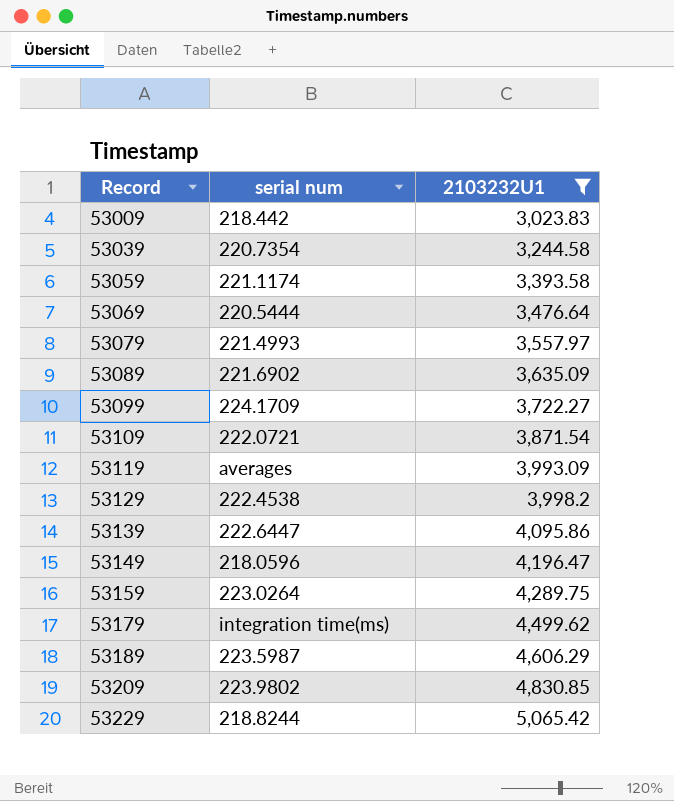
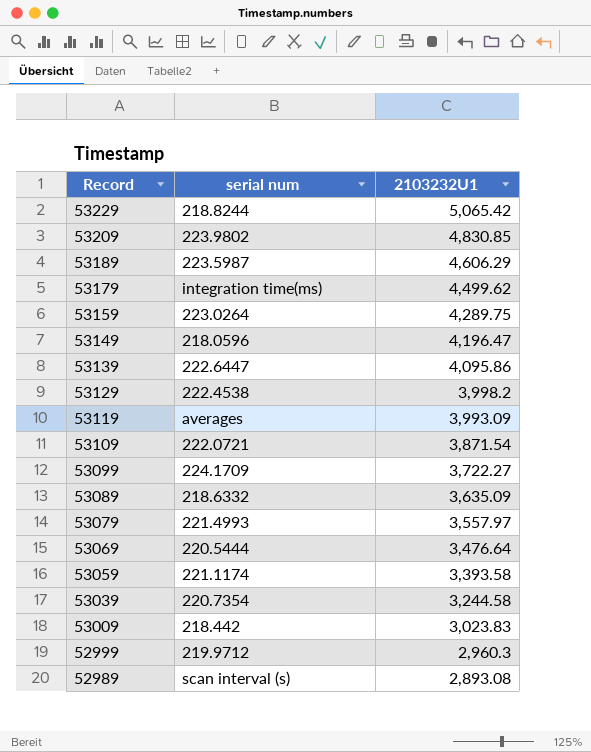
filter: 2103232U1 >= 3,023.83 -> none
row order: Record ascending -> Record descending
53089 | serial num: 221.6902 -> 218.6332

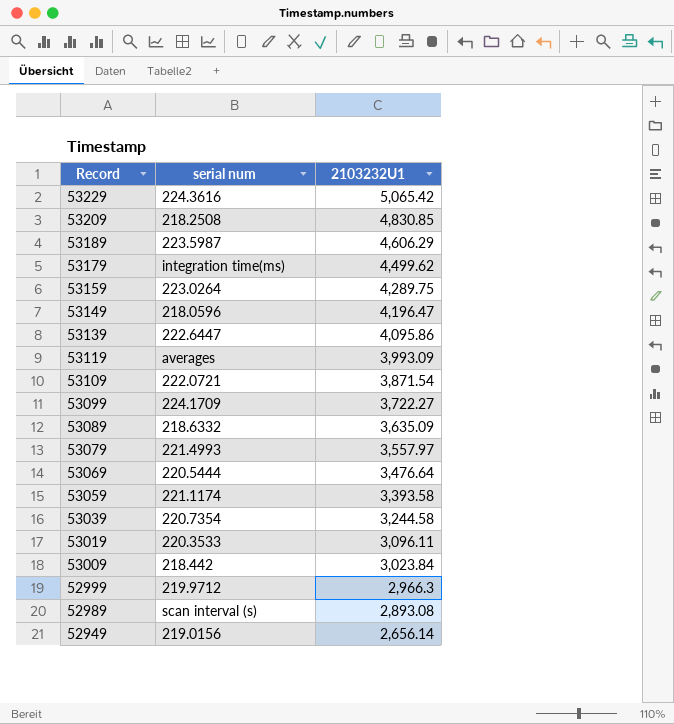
row 53129: 222.4538 | 3,998.2 -> none
53229 | serial num: 218.8244 -> 224.3616
53209 | serial num: 223.9802 -> 218.2508
row 53019: none -> 220.3533 | 3,096.11
53009 | 2103232U1: 3,023.83 -> 3,023.84
52999 | 2103232U1: 2,960.3 -> 2,966.3
row 52949: none -> 219.0156 | 2,656.14

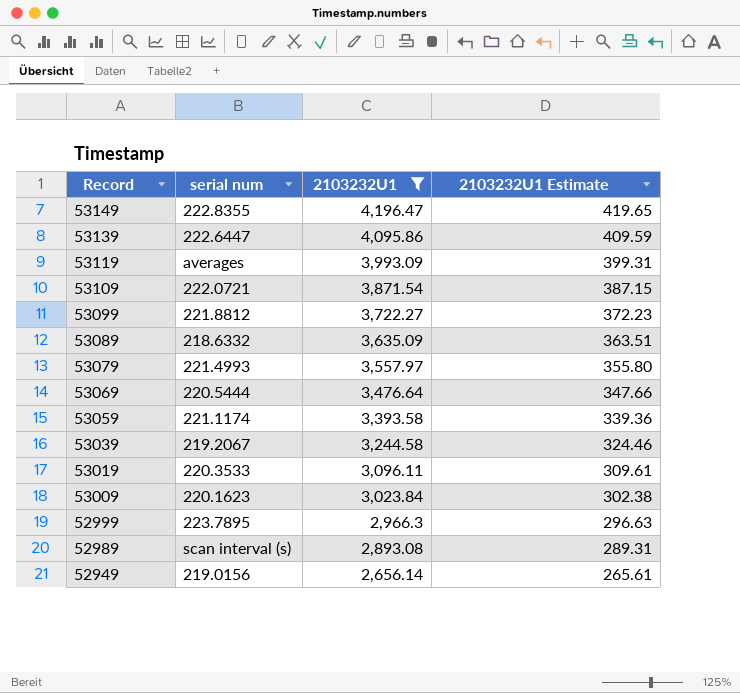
filter: none -> 2103232U1 <= 4,196.47
column 2103232U1 Estimate | formula: none -> [2103232U1] * 0.1
53149 | serial num: 218.0596 -> 222.8355
53099 | serial num: 224.1709 -> 221.8812
53039 | serial num: 220.7354 -> 219.2067
53009 | serial num: 218.442 -> 220.1623
52999 | serial num: 219.9712 -> 223.7895

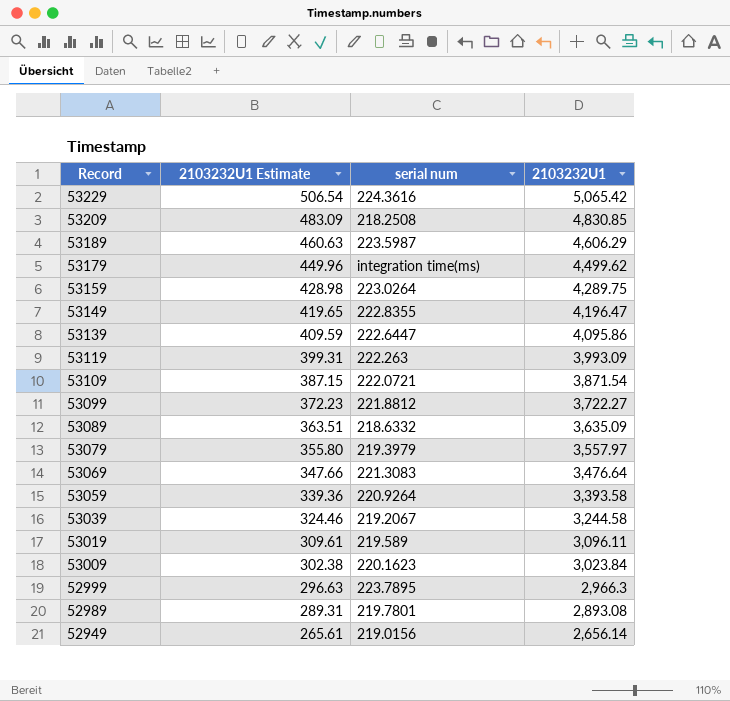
filter: 2103232U1 <= 4,196.47 -> none
column 2103232U1 Estimate | position: 4 -> 2
53119 | serial num: averages -> 222.263
53079 | serial num: 221.4993 -> 219.3979
53069 | serial num: 220.5444 -> 221.3083
53059 | serial num: 221.1174 -> 220.9264
53019 | serial num: 220.3533 -> 219.589
52989 | serial num: scan interval (s) -> 219.7801

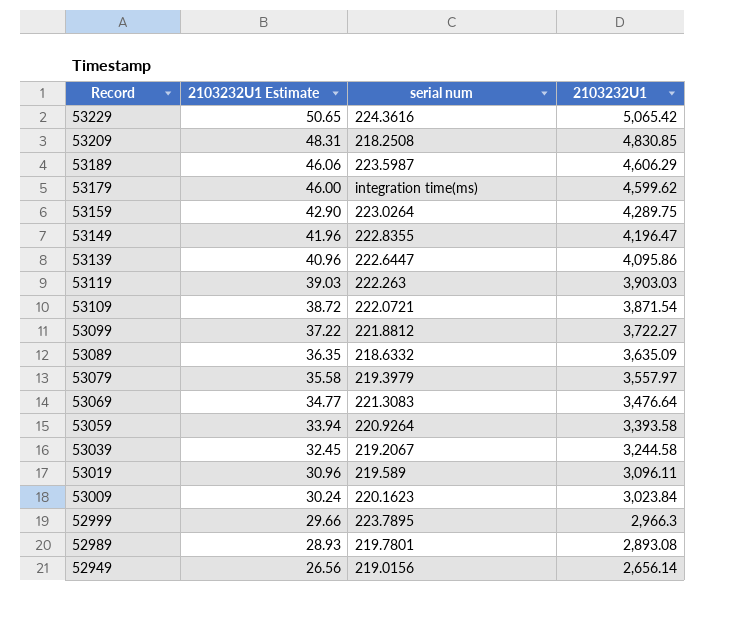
column 2103232U1 Estimate | formula: [2103232U1] * 0.1 -> [2103232U1] * 0.01
53179 | 2103232U1: 4,499.62 -> 4,599.62
53119 | 2103232U1: 3,993.09 -> 3,903.03

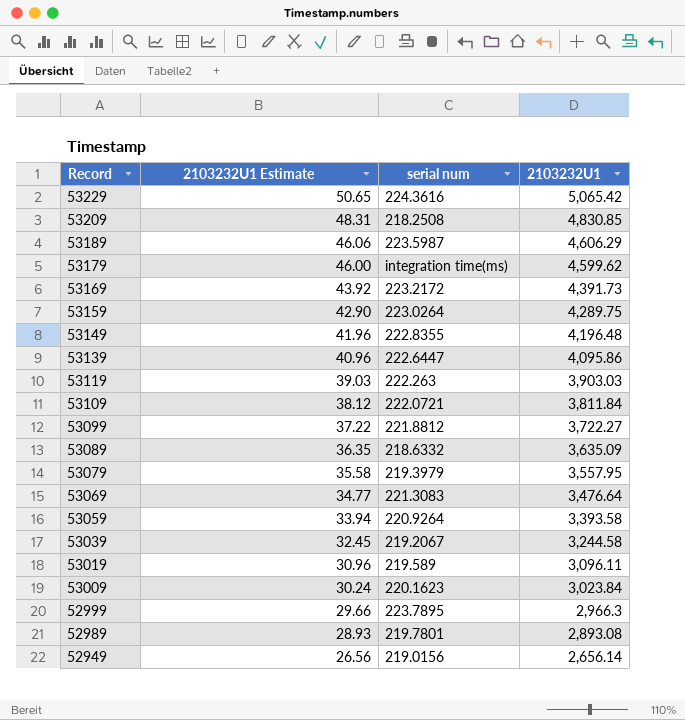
row 53169: none -> 43.92 | 223.2172 | 4,391.73
53149 | 2103232U1: 4,196.47 -> 4,196.48
53109 | 2103232U1 Estimate: 38.72 -> 38.12
53109 | 2103232U1: 3,871.54 -> 3,811.84
53079 | 2103232U1: 3,557.97 -> 3,557.95

